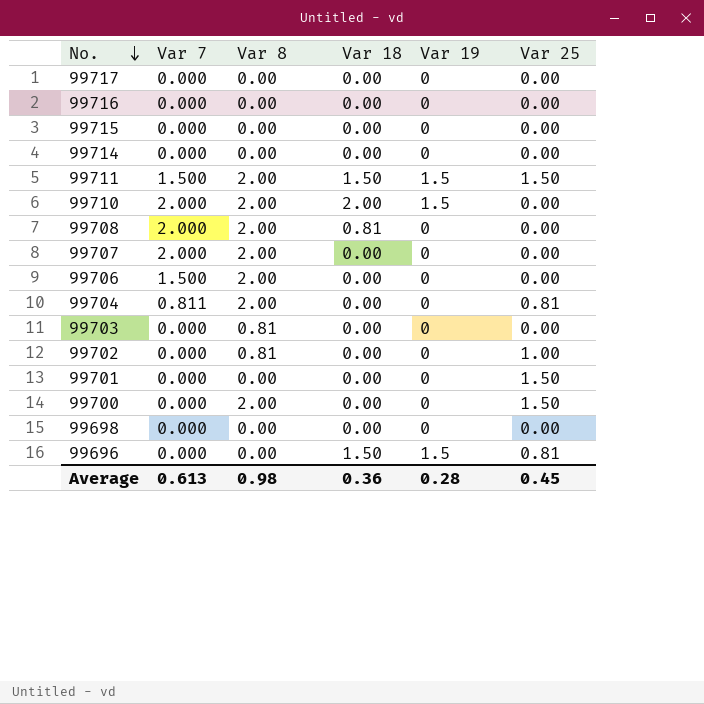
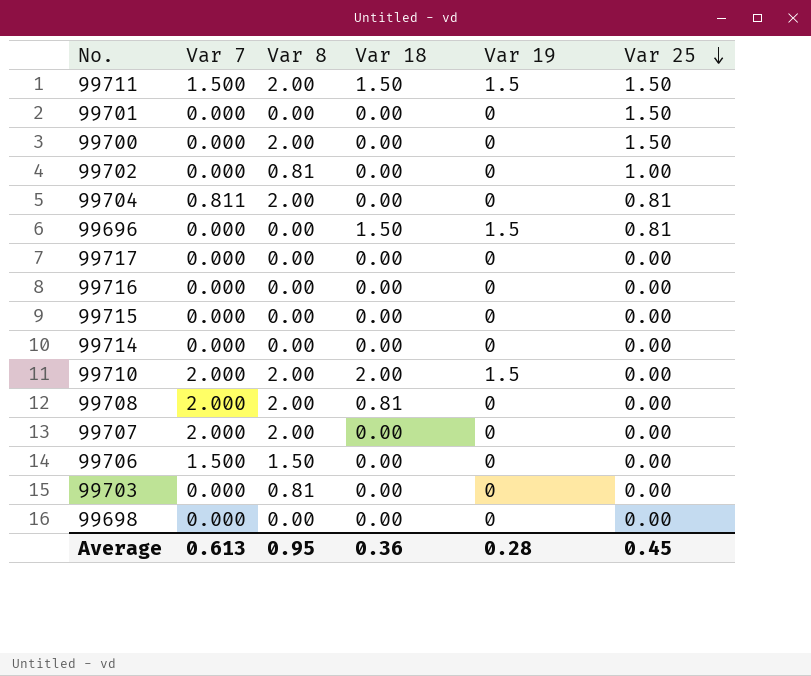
row order: No. descending -> Var 25 descending
99706 | Var 8: 2.00 -> 1.50
Average | Var 8: 0.98 -> 0.95

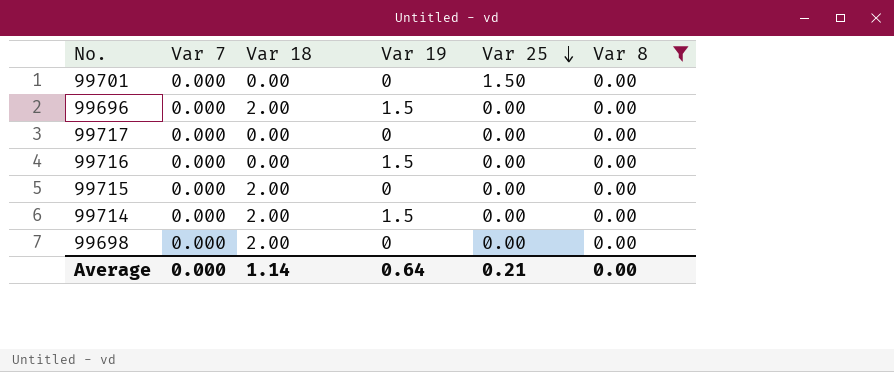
filter: none -> Var 8 = 0.00
column Var 8 | position: 3 -> 6
99696 | Var 18: 1.50 -> 2.00
99696 | Var 25: 0.81 -> 0.00
99716 | Var 19: 0 -> 1.5
99715 | Var 18: 0.00 -> 2.00
99714 | Var 18: 0.00 -> 2.00
99714 | Var 19: 0 -> 1.5
99698 | Var 18: 0.00 -> 2.00
Average | Var 7: 0.613 -> 0.000
Average | Var 18: 0.36 -> 1.14
Average | Var 19: 0.28 -> 0.64
Average | Var 25: 0.45 -> 0.21
Average | Var 8: 0.95 -> 0.00

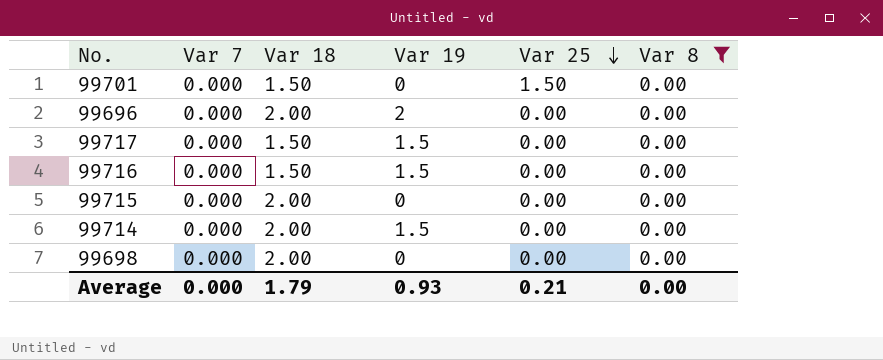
99701 | Var 18: 0.00 -> 1.50
99696 | Var 19: 1.5 -> 2
99717 | Var 18: 0.00 -> 1.50
99717 | Var 19: 0 -> 1.5
99716 | Var 18: 0.00 -> 1.50
Average | Var 18: 1.14 -> 1.79
Average | Var 19: 0.64 -> 0.93

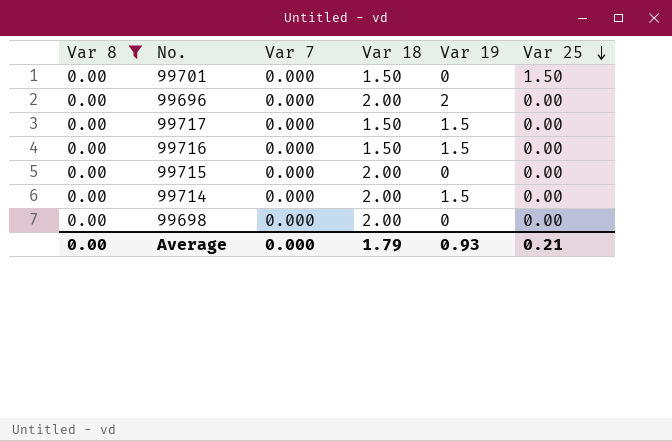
column Var 8 | position: 6 -> 1

